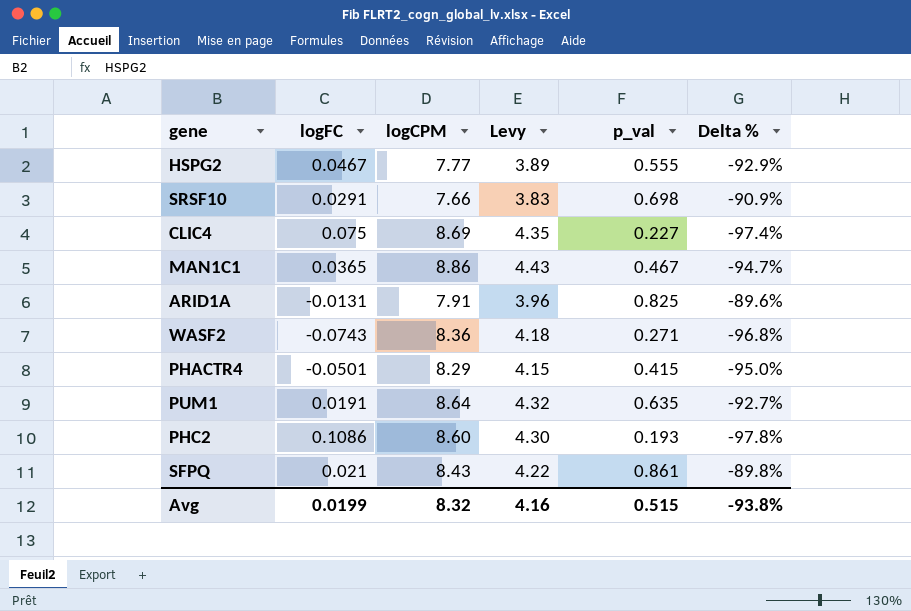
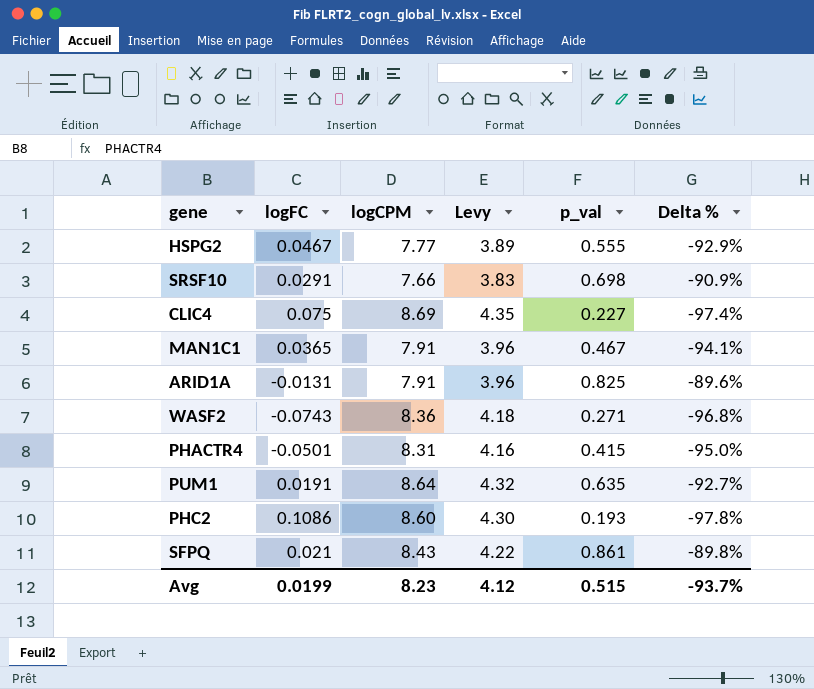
MAN1C1 | logCPM: 8.86 -> 7.91
MAN1C1 | Levy: 4.43 -> 3.96
MAN1C1 | Delta %: -94.7% -> -94.1%
PHACTR4 | logCPM: 8.29 -> 8.31
PHACTR4 | Levy: 4.15 -> 4.16
Avg | logCPM: 8.32 -> 8.23
Avg | Levy: 4.16 -> 4.12
Avg | Delta %: -93.8% -> -93.7%

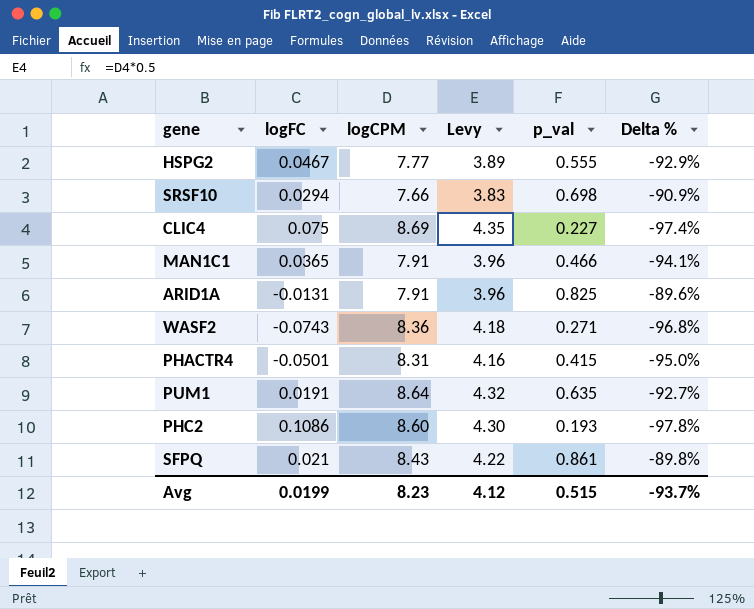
SRSF10 | logFC: 0.0291 -> 0.0294
MAN1C1 | p_val: 0.467 -> 0.466

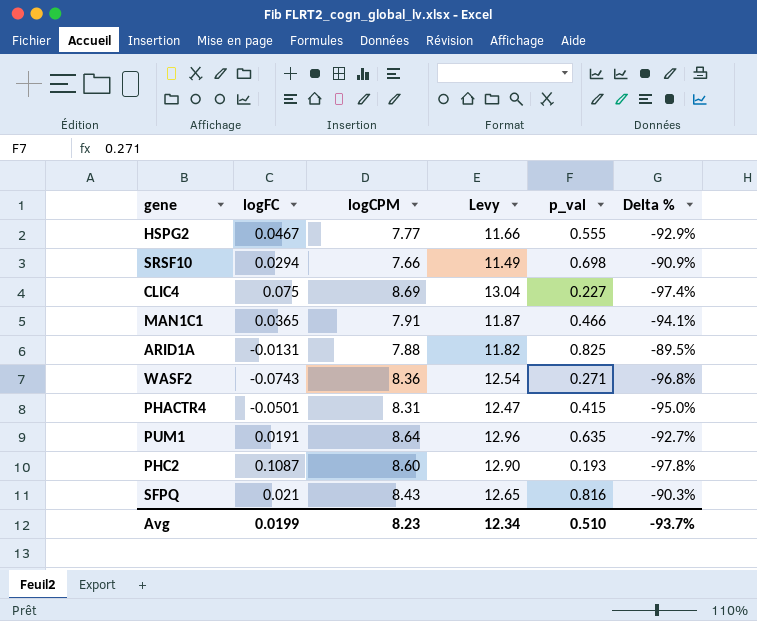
column Levy | formula: [logCPM] * 0.5 -> [logCPM] * 1.5
ARID1A | logCPM: 7.91 -> 7.88
ARID1A | Delta %: -89.6% -> -89.5%
PHC2 | logFC: 0.1086 -> 0.1087
SFPQ | p_val: 0.861 -> 0.816
SFPQ | Delta %: -89.8% -> -90.3%
Avg | Levy: 4.12 -> 12.34
Avg | p_val: 0.515 -> 0.510

